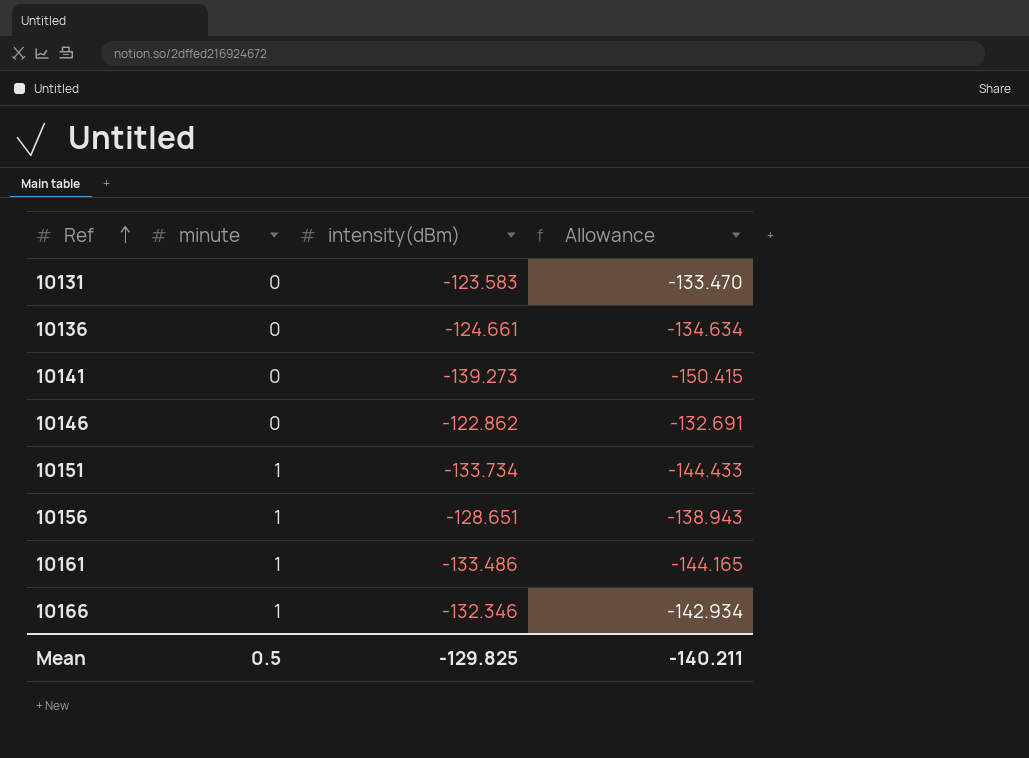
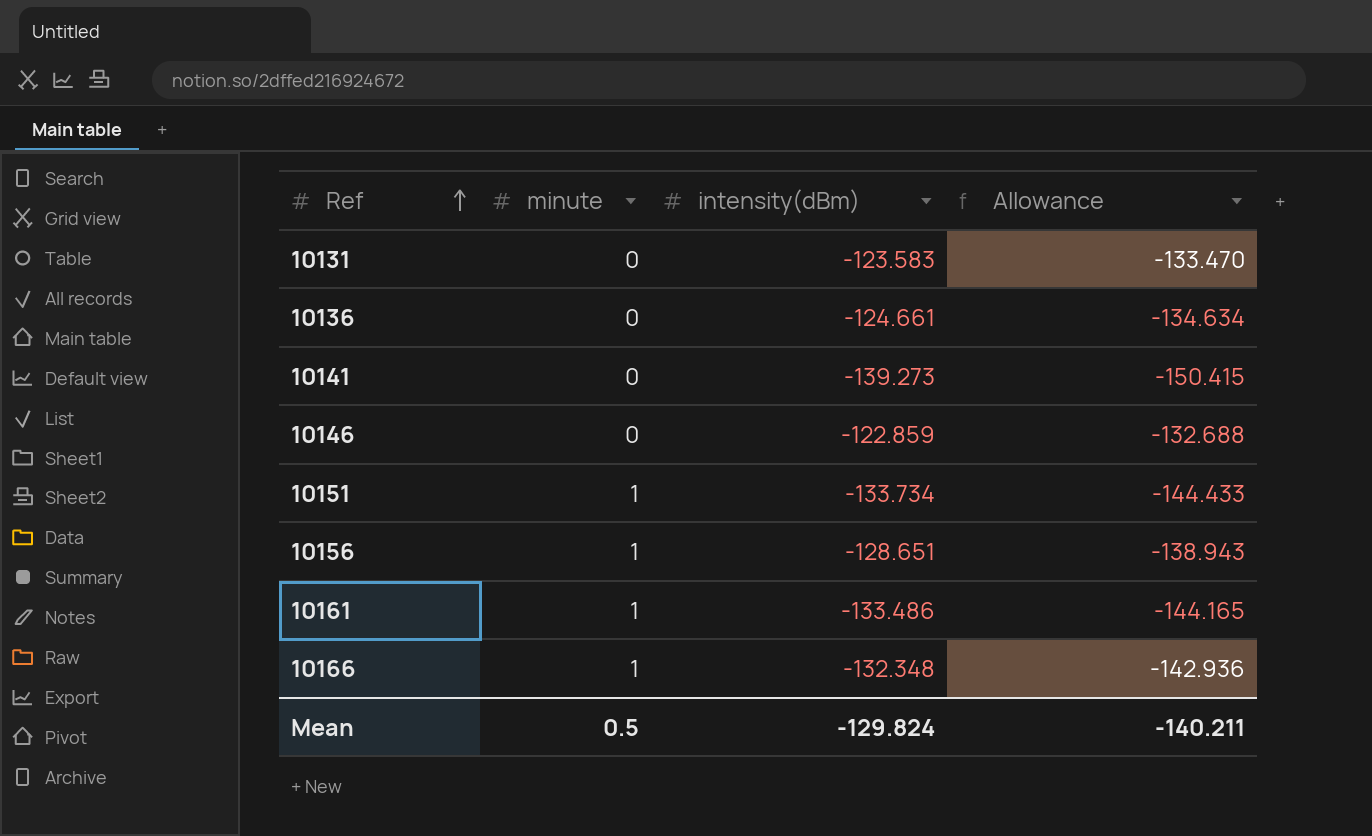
10146 | intensity(dBm): -122.862 -> -122.859
10146 | Allowance: -132.691 -> -132.688
10166 | intensity(dBm): -132.346 -> -132.348
10166 | Allowance: -142.934 -> -142.936
Mean | intensity(dBm): -129.825 -> -129.824

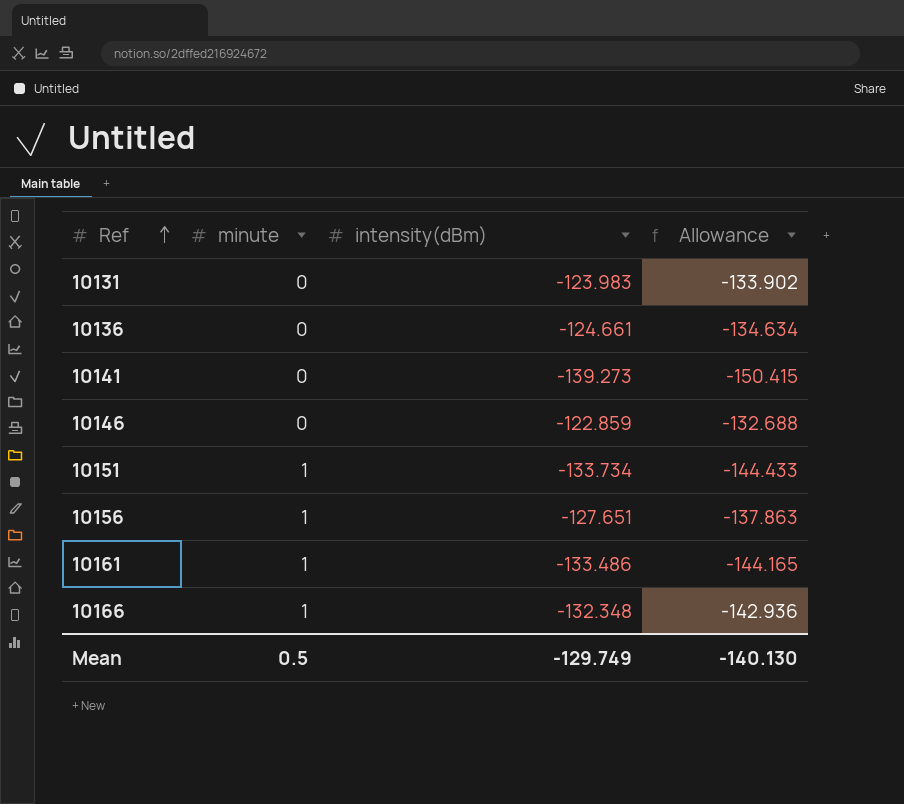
10131 | intensity(dBm): -123.583 -> -123.983
10131 | Allowance: -133.470 -> -133.902
10156 | intensity(dBm): -128.651 -> -127.651
10156 | Allowance: -138.943 -> -137.863
Mean | intensity(dBm): -129.824 -> -129.749
Mean | Allowance: -140.211 -> -140.130

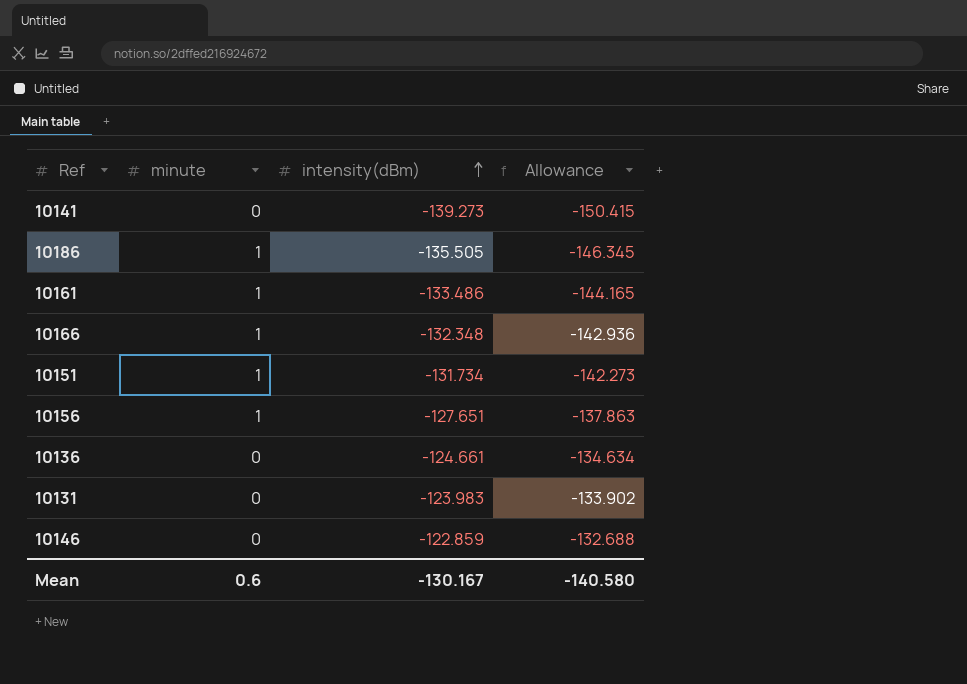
row order: Ref ascending -> intensity(dBm) ascending
row 10186: none -> 1 | -135.505 | -146.345
10151 | intensity(dBm): -133.734 -> -131.734
10151 | Allowance: -144.433 -> -142.273
Mean | minute: 0.5 -> 0.6
Mean | intensity(dBm): -129.749 -> -130.167
Mean | Allowance: -140.130 -> -140.580

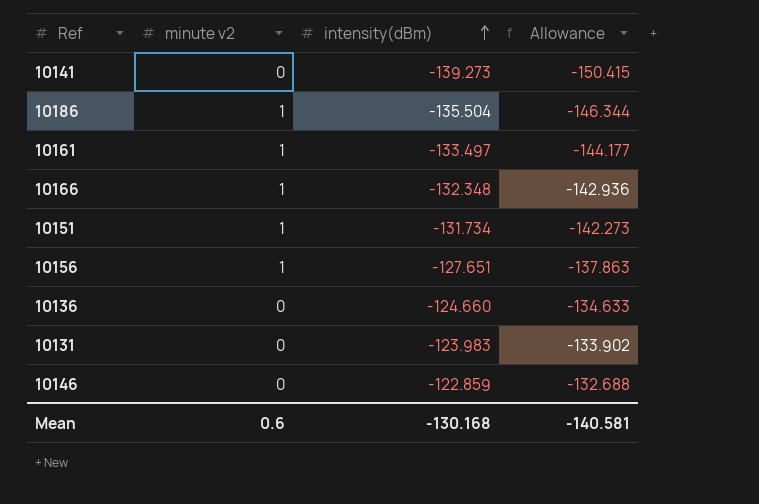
column name: minute -> minute v2
10186 | intensity(dBm): -135.505 -> -135.504
10186 | Allowance: -146.345 -> -146.344
10161 | intensity(dBm): -133.486 -> -133.497
10161 | Allowance: -144.165 -> -144.177
10136 | intensity(dBm): -124.661 -> -124.660
10136 | Allowance: -134.634 -> -134.633
Mean | intensity(dBm): -130.167 -> -130.168
Mean | Allowance: -140.580 -> -140.581

